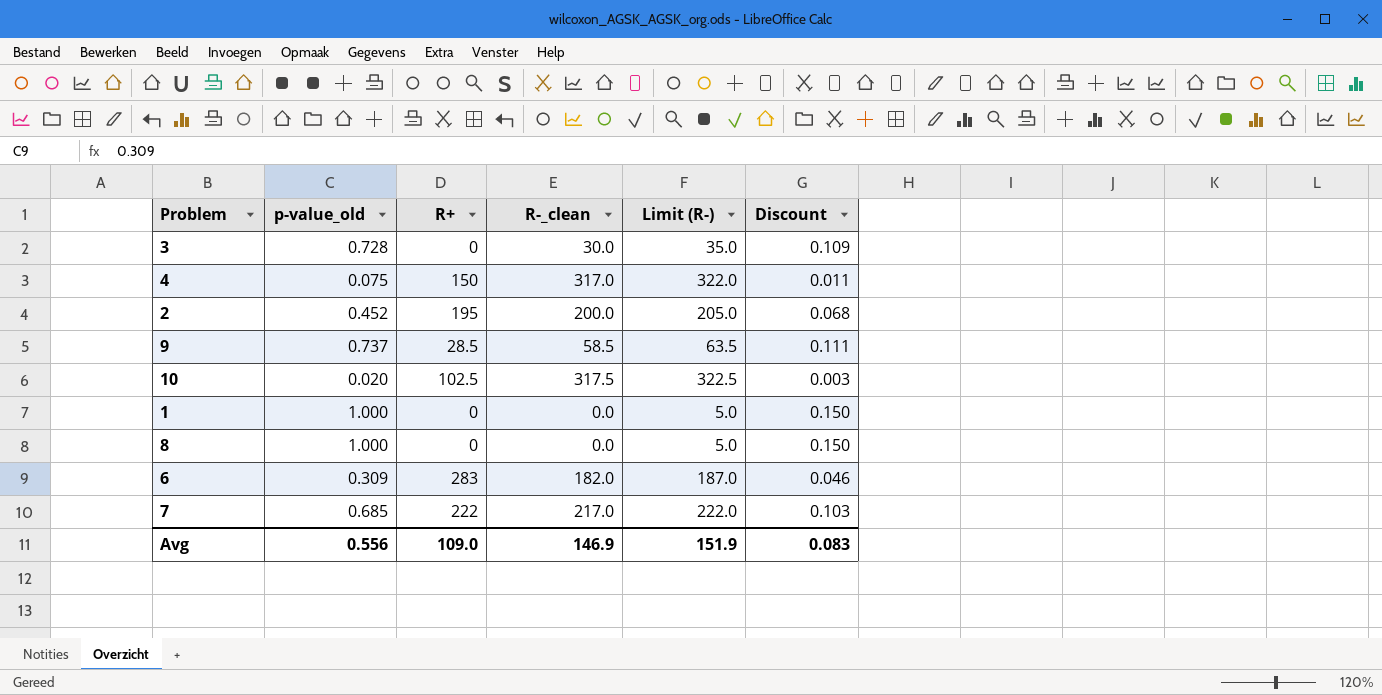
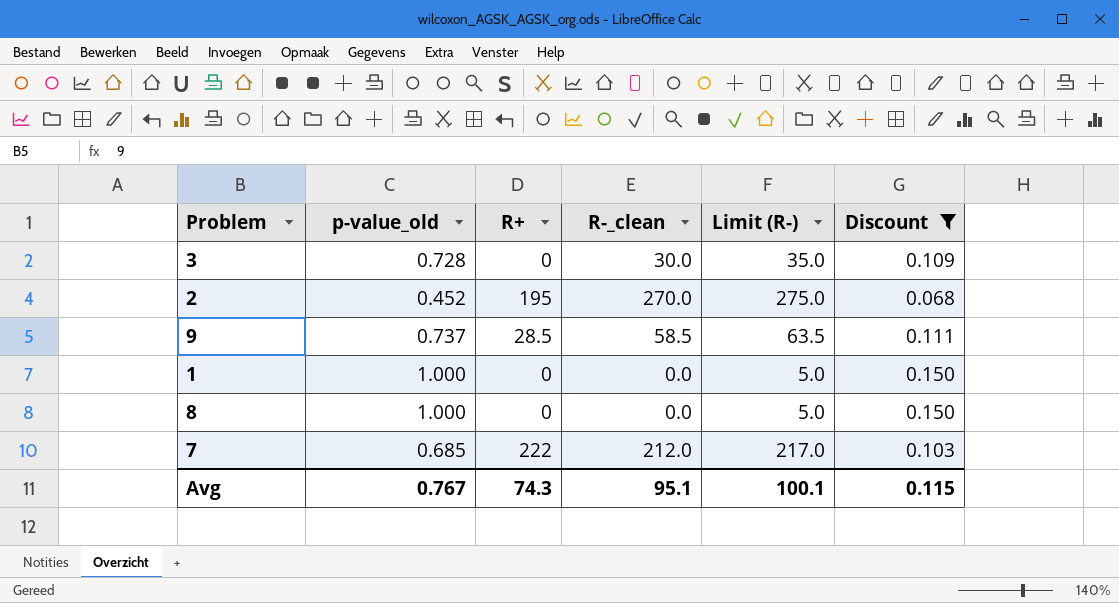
filter: none -> Discount >= 0.068
2 | R-_clean: 200.0 -> 270.0
2 | Limit (R-): 205.0 -> 275.0
7 | R-_clean: 217.0 -> 212.0
7 | Limit (R-): 222.0 -> 217.0
Avg | p-value_old: 0.556 -> 0.767
Avg | R+: 109.0 -> 74.3
Avg | R-_clean: 146.9 -> 95.1
Avg | Limit (R-): 151.9 -> 100.1
Avg | Discount: 0.083 -> 0.115

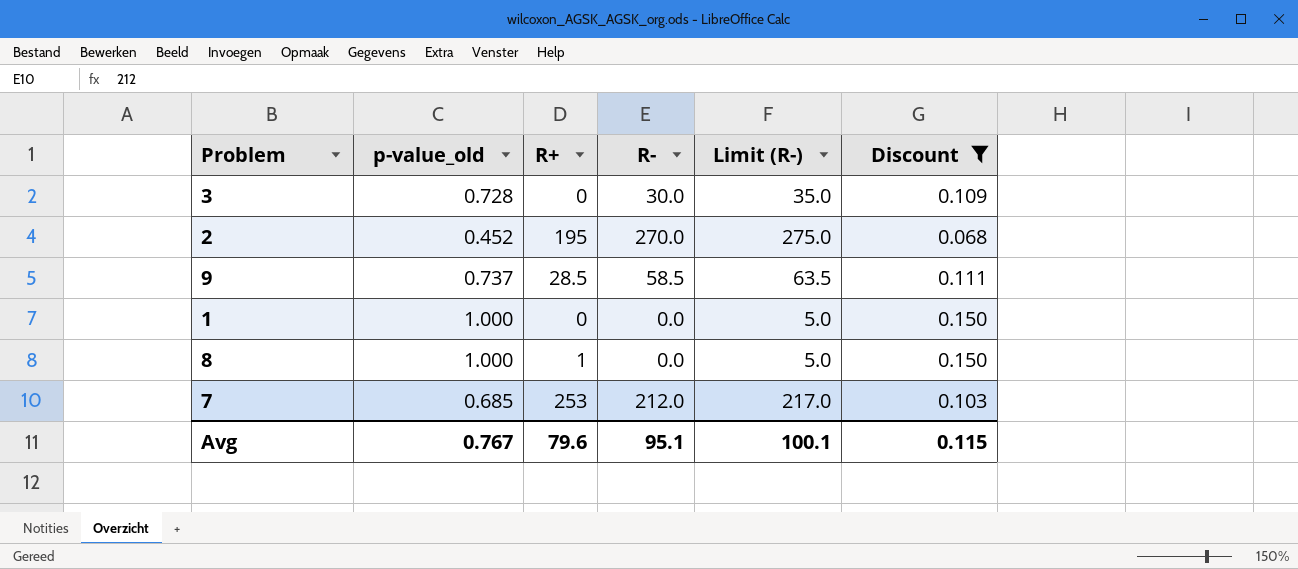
column name: R-_clean -> R-
8 | R+: 0 -> 1
7 | R+: 222 -> 253
Avg | R+: 74.3 -> 79.6

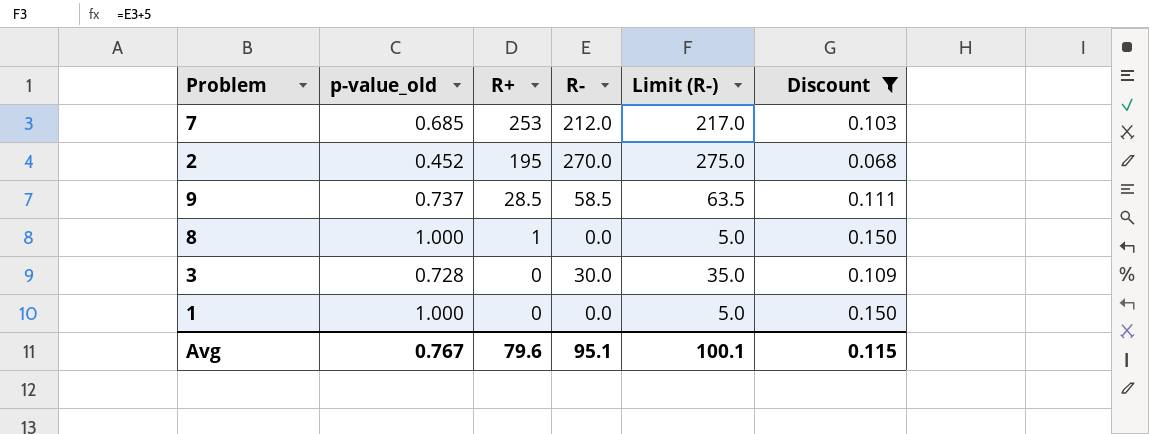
row order: none -> R+ descending

